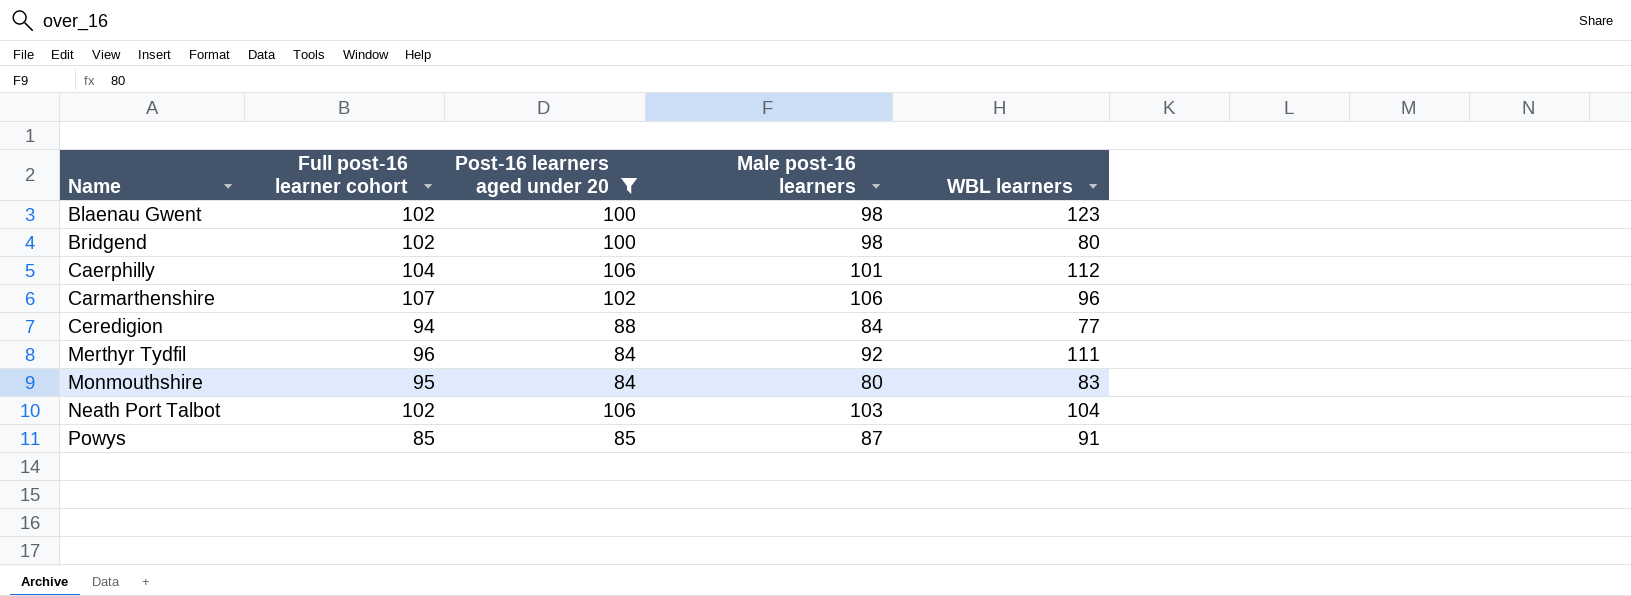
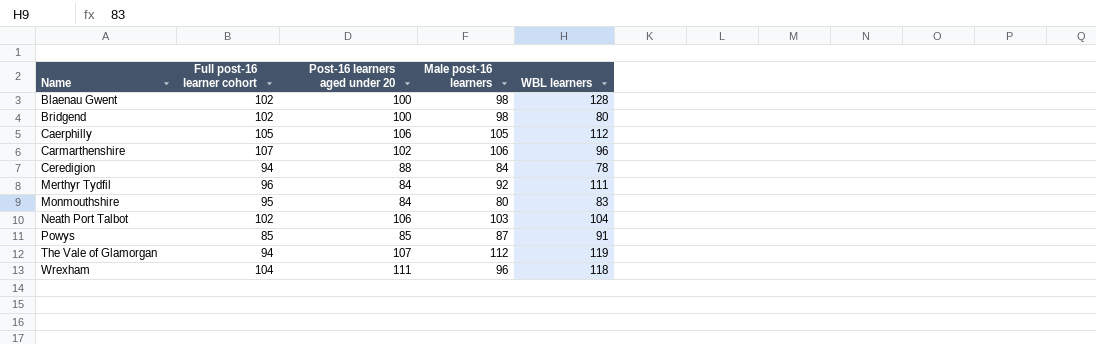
filter: Post-16 learners aged under 20 <= 106 -> none
Blaenau Gwent | WBL learners: 123 -> 128
Caerphilly | Full post-16 learner cohort: 104 -> 105
Caerphilly | Male post-16 learners: 101 -> 105
Ceredigion | WBL learners: 77 -> 78

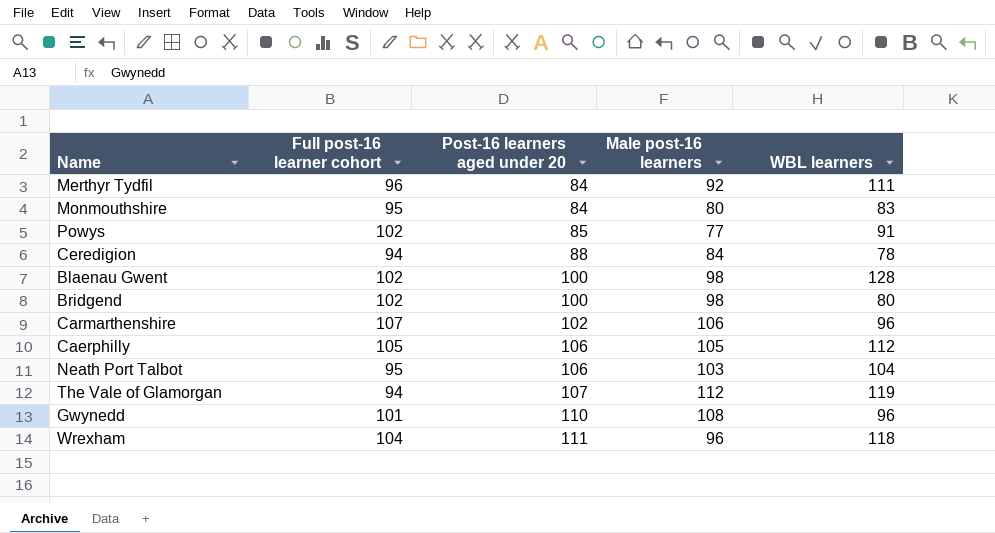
row order: Name ascending -> Post-16 learners aged under 20 ascending
Powys | Full post-16 learner cohort: 85 -> 102
Powys | Male post-16 learners: 87 -> 77
Neath Port Talbot | Full post-16 learner cohort: 102 -> 95
row Gwynedd: none -> 101 | 110 | 108 | 96

